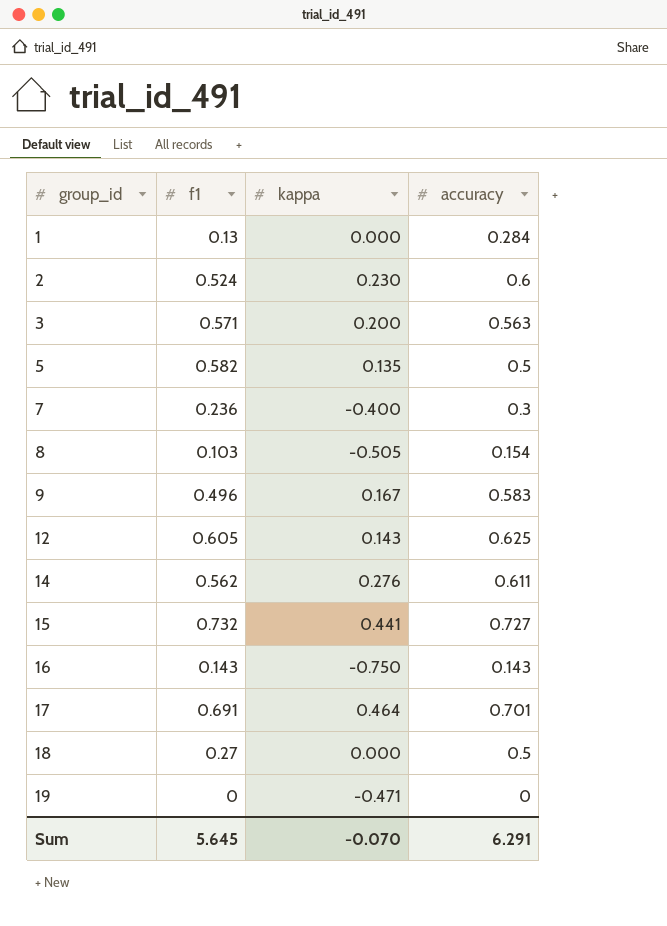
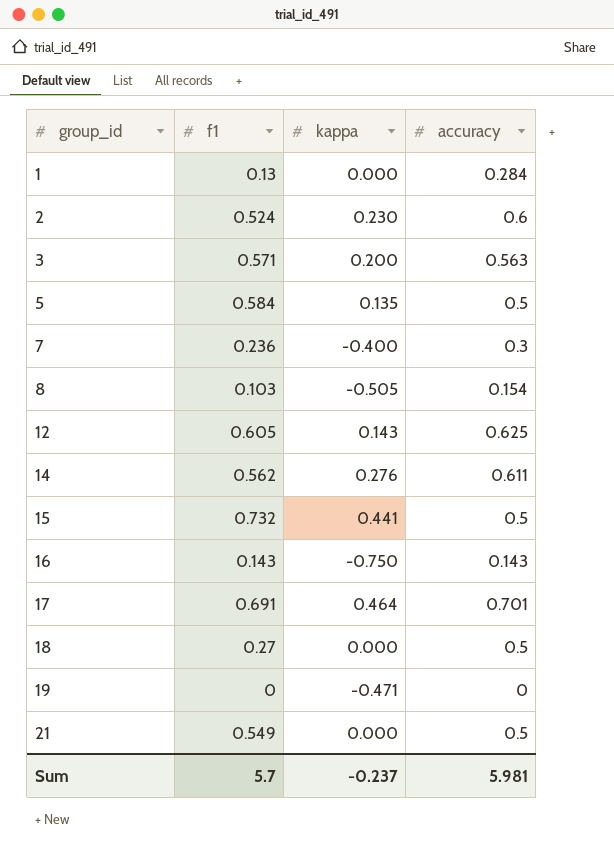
row 9: 0.496 | 0.167 | 0.583 -> none
5 | f1: 0.582 -> 0.584
15 | accuracy: 0.727 -> 0.5
row 21: none -> 0.549 | 0.000 | 0.5
Sum | f1: 5.645 -> 5.7
Sum | kappa: -0.070 -> -0.237
Sum | accuracy: 6.291 -> 5.981

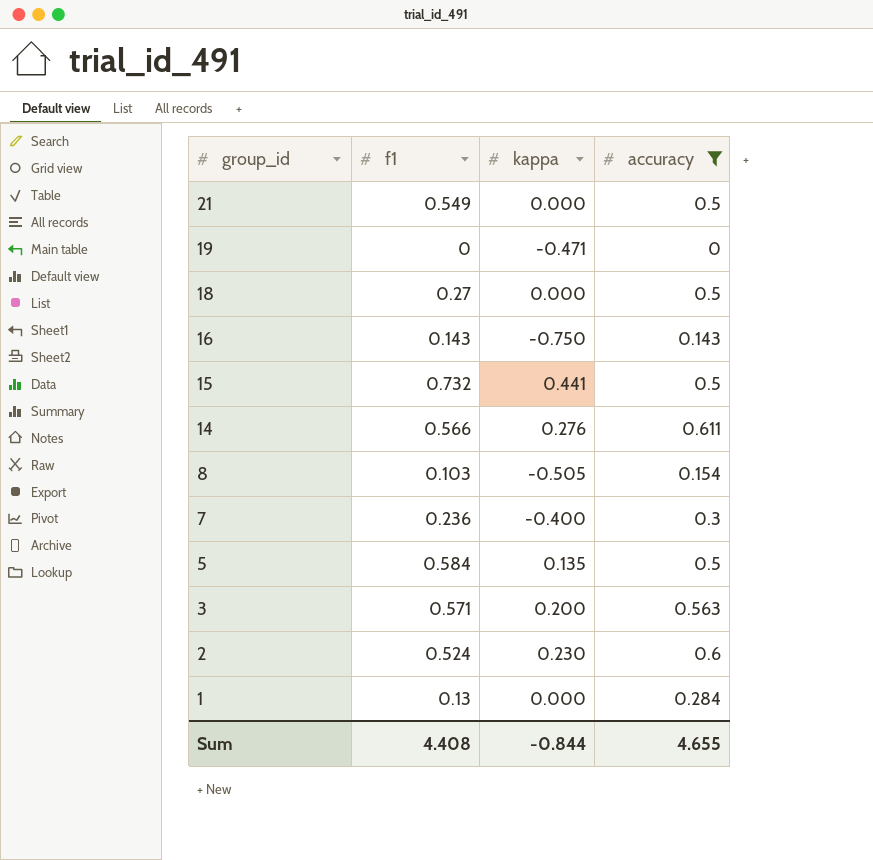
filter: none -> accuracy <= 0.611
row order: group_id ascending -> group_id descending
14 | f1: 0.562 -> 0.566
Sum | f1: 5.7 -> 4.408
Sum | kappa: -0.237 -> -0.844
Sum | accuracy: 5.981 -> 4.655

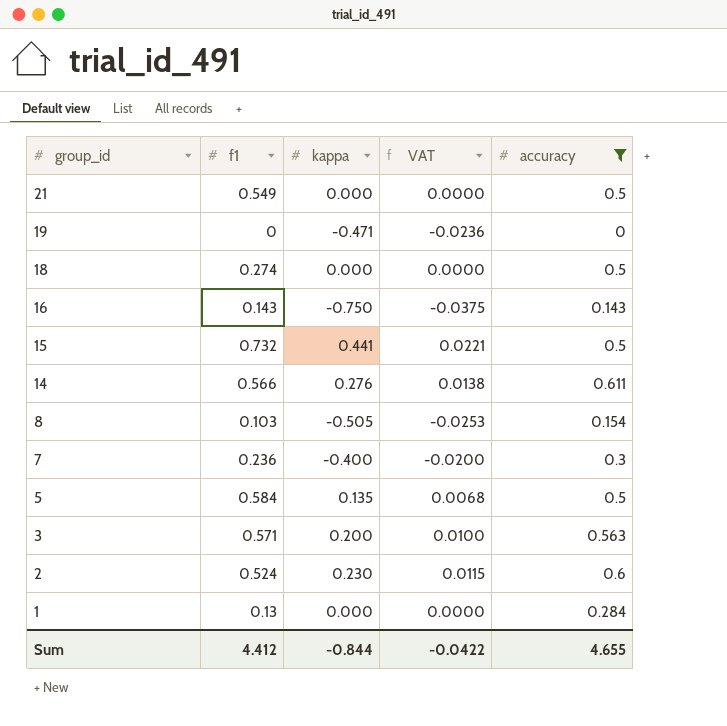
column VAT | formula: none -> [kappa] * 0.05
18 | f1: 0.27 -> 0.274
Sum | f1: 4.408 -> 4.412

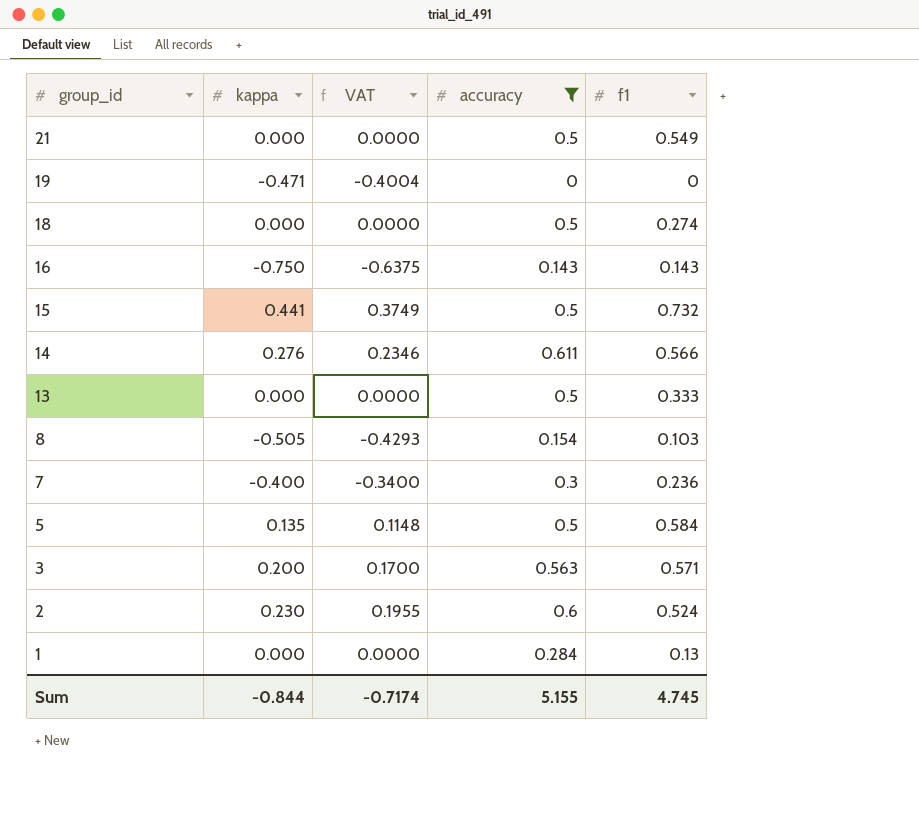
column VAT | formula: [kappa] * 0.05 -> [kappa] * 0.85
column f1 | position: 2 -> 5
row 13: none -> 0.000 | 0.0000 | 0.5 | 0.333
Sum | VAT: -0.0422 -> -0.7174
Sum | accuracy: 4.655 -> 5.155
Sum | f1: 4.412 -> 4.745

